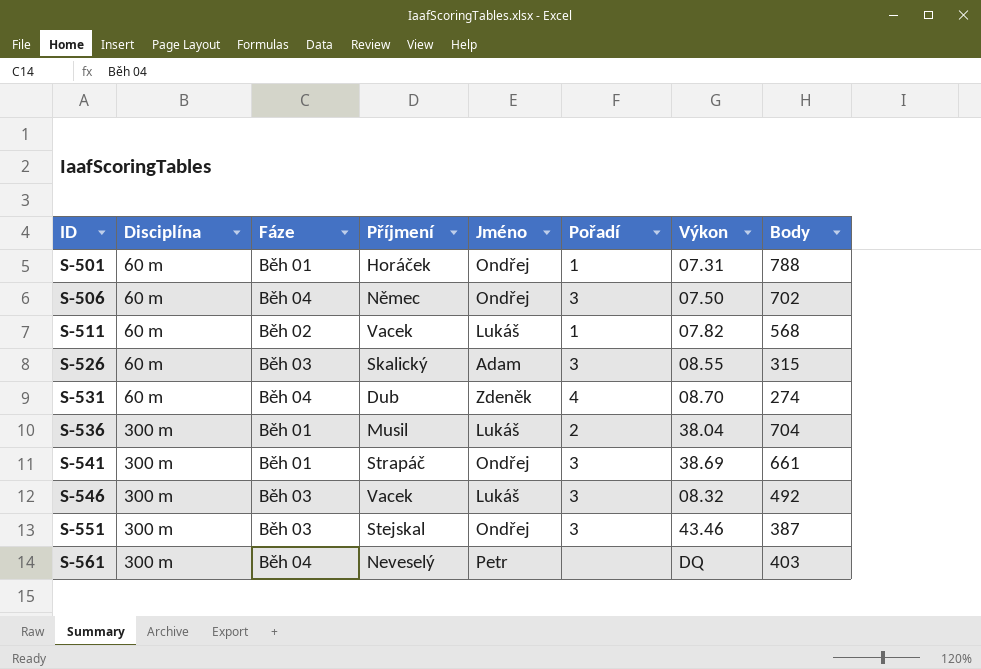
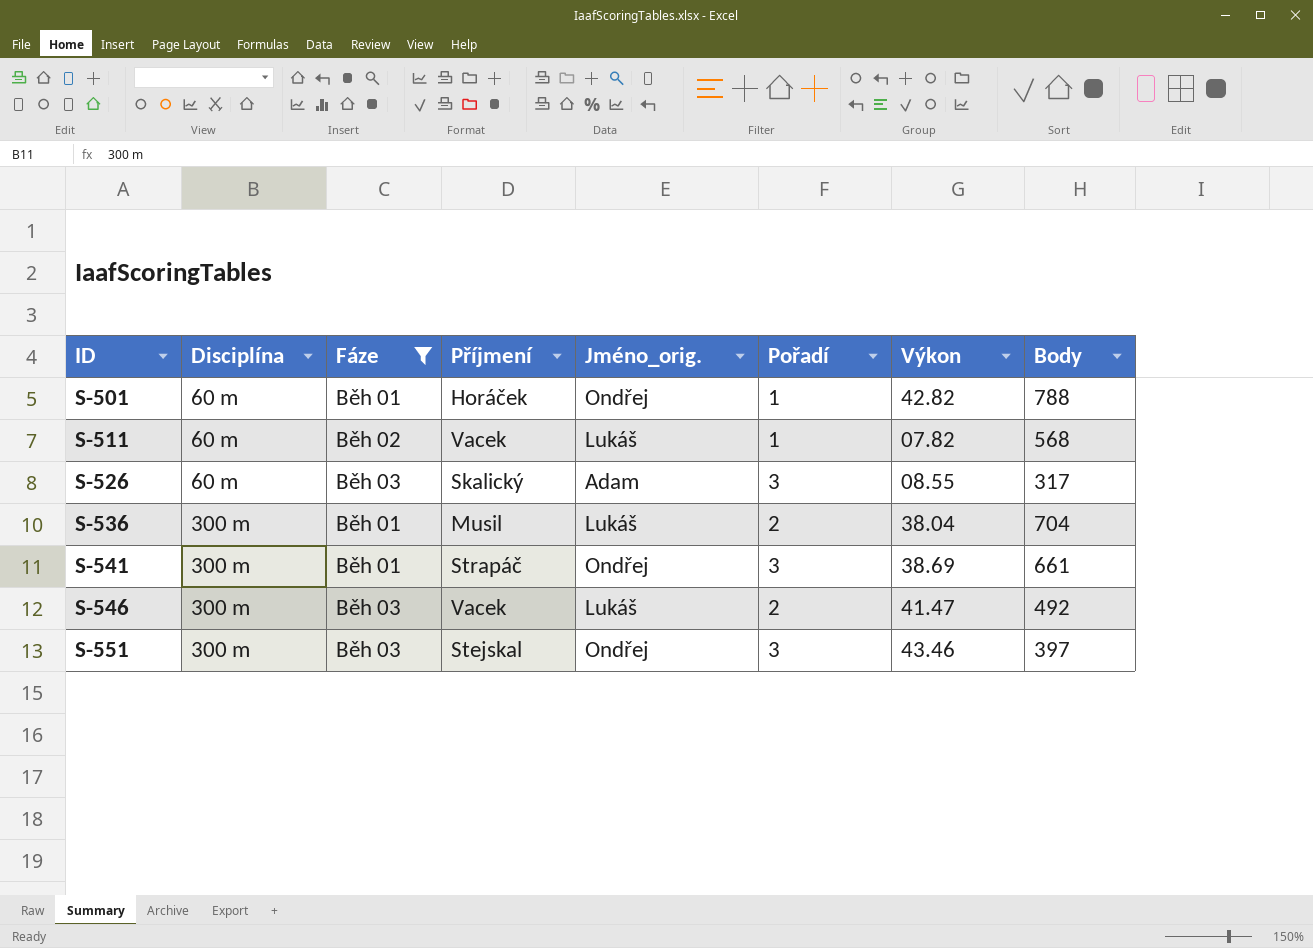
filter: none -> Fáze != Běh 04
column name: Jméno -> Jméno_orig.
S-501 | Výkon: 07.31 -> 42.82
S-526 | Body: 315 -> 317
S-546 | Pořadí: 3 -> 2
S-546 | Výkon: 08.32 -> 41.47
S-551 | Body: 387 -> 397

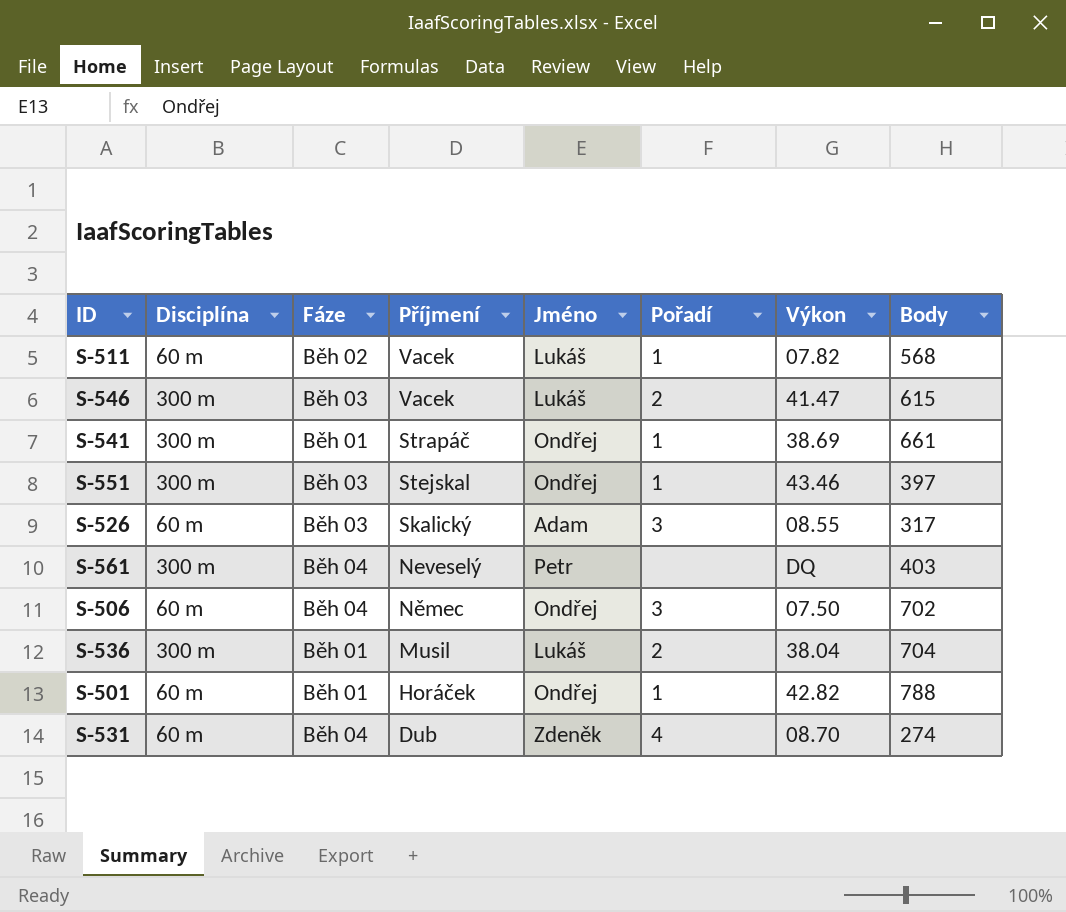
filter: Fáze != Běh 04 -> none
row order: ID ascending -> Příjmení descending
column name: Jméno_orig. -> Jméno
S-546 | Body: 492 -> 615
S-541 | Pořadí: 3 -> 1
S-551 | Pořadí: 3 -> 1

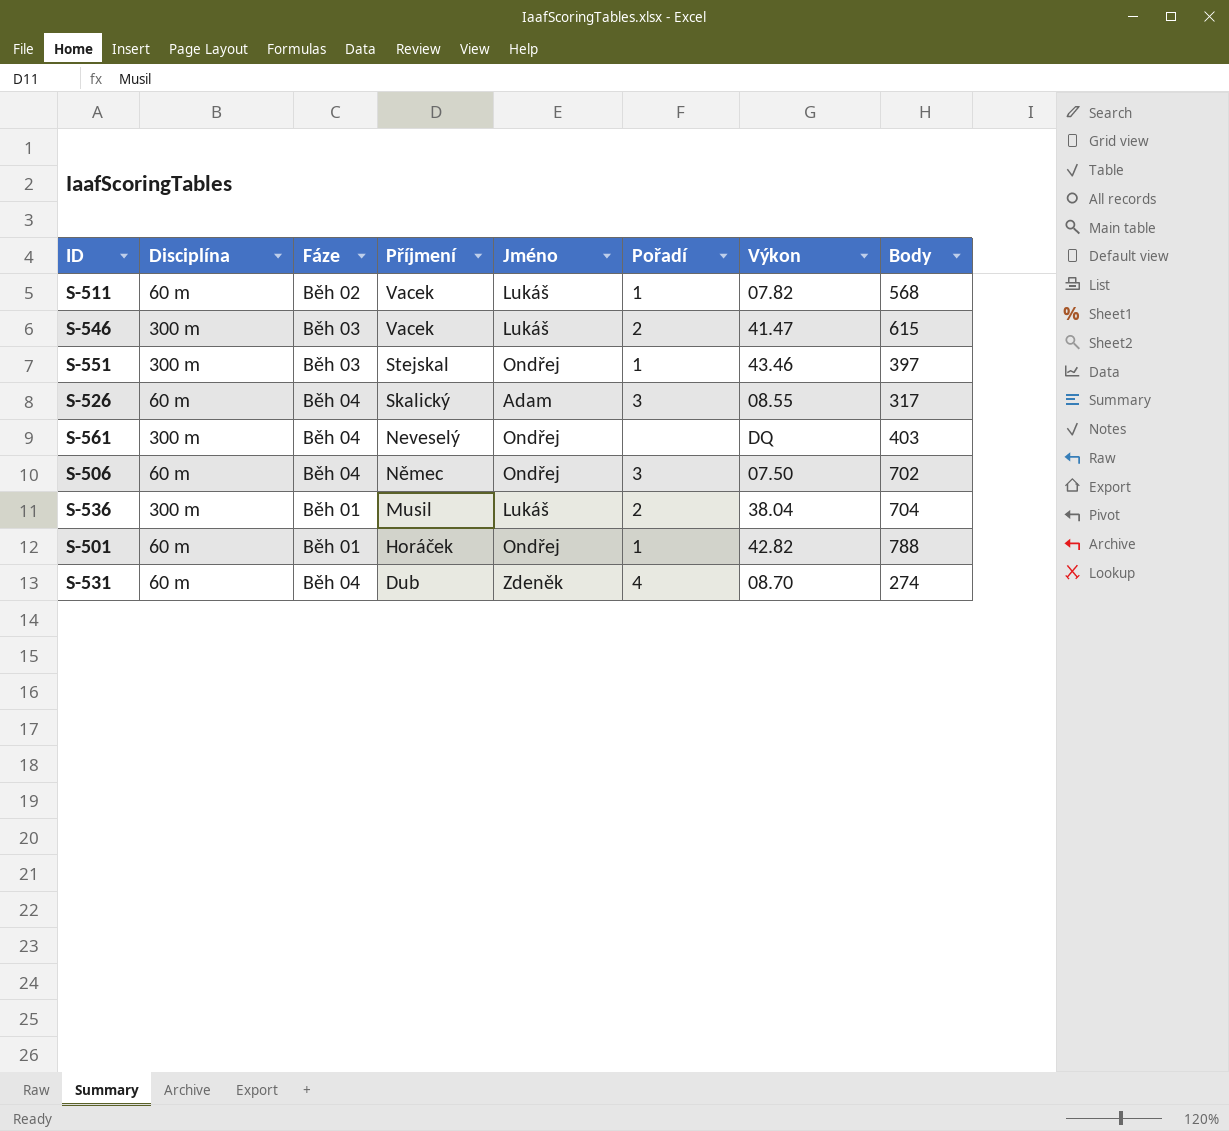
row S-541: 300 m | Běh 01 | Strapáč | Ondřej | 1 | 38.69 | 661 -> none
S-526 | Fáze: Běh 03 -> Běh 04
S-561 | Jméno: Petr -> Ondřej

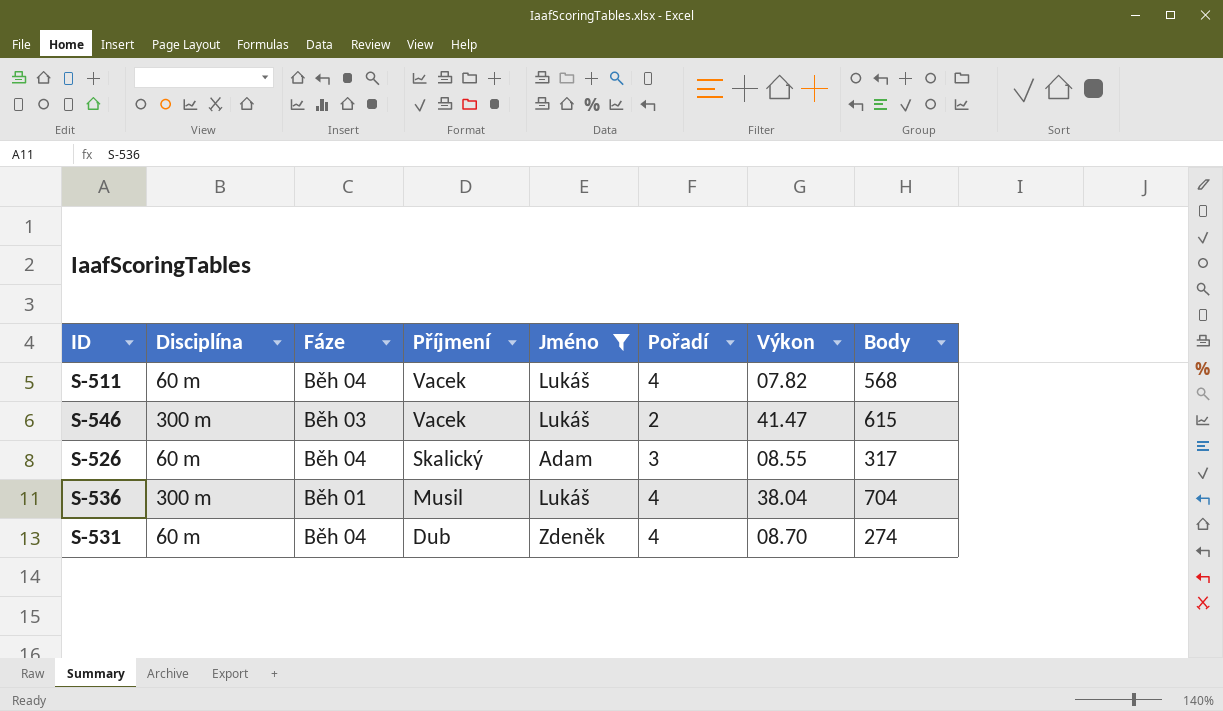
filter: none -> Jméno != Ondřej
S-511 | Fáze: Běh 02 -> Běh 04
S-511 | Pořadí: 1 -> 4
S-536 | Pořadí: 2 -> 4

